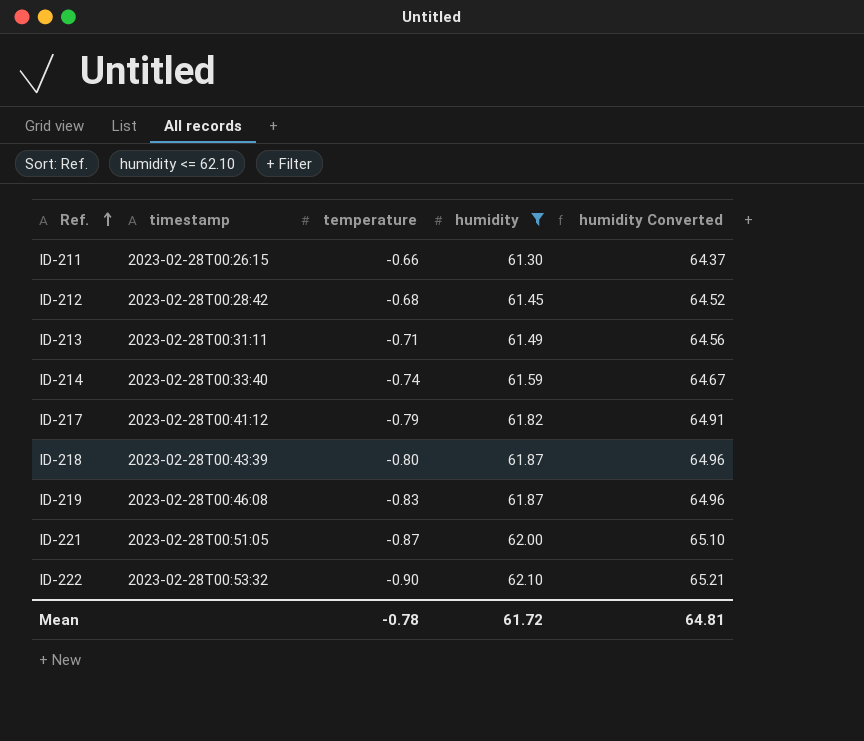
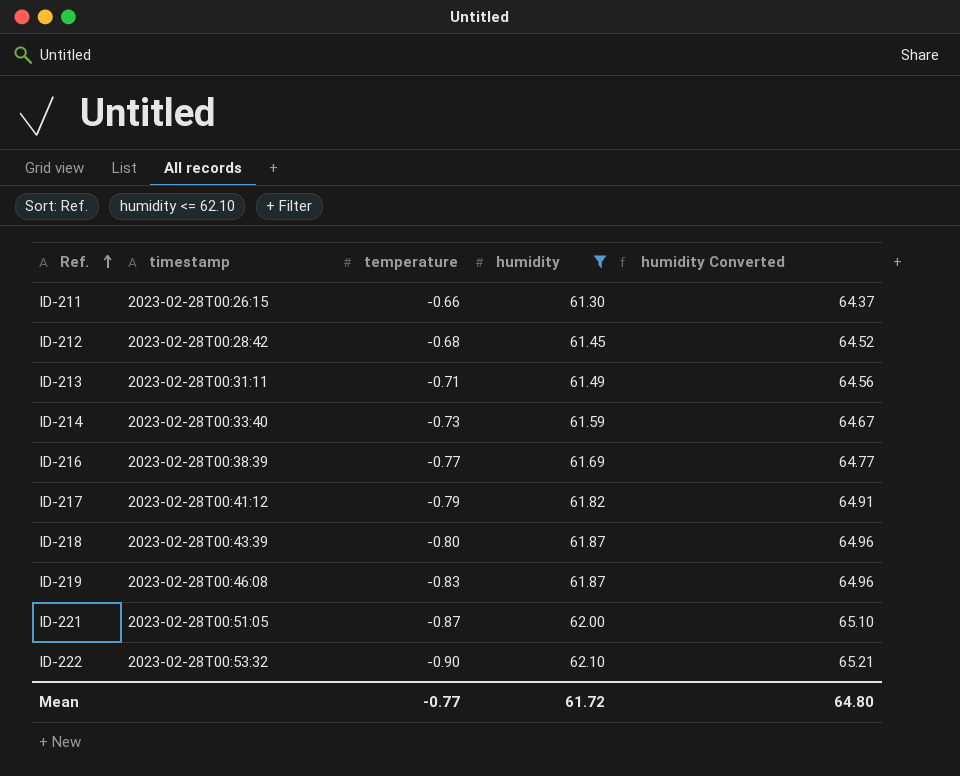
ID-214 | temperature: -0.74 -> -0.73
row ID-216: none -> 2023-02-28T00:38:39 | -0.77 | 61.69 | 64.77
Mean | temperature: -0.78 -> -0.77
Mean | humidity Converted: 64.81 -> 64.80

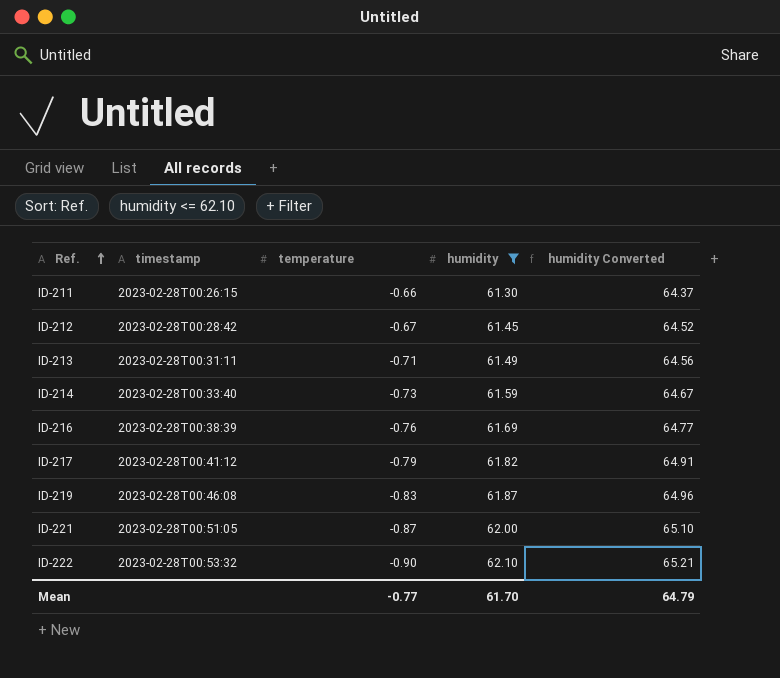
row ID-218: 2023-02-28T00:43:39 | -0.80 | 61.87 | 64.96 -> none
ID-212 | temperature: -0.68 -> -0.67
ID-216 | temperature: -0.77 -> -0.76
Mean | humidity: 61.72 -> 61.70
Mean | humidity Converted: 64.80 -> 64.79

